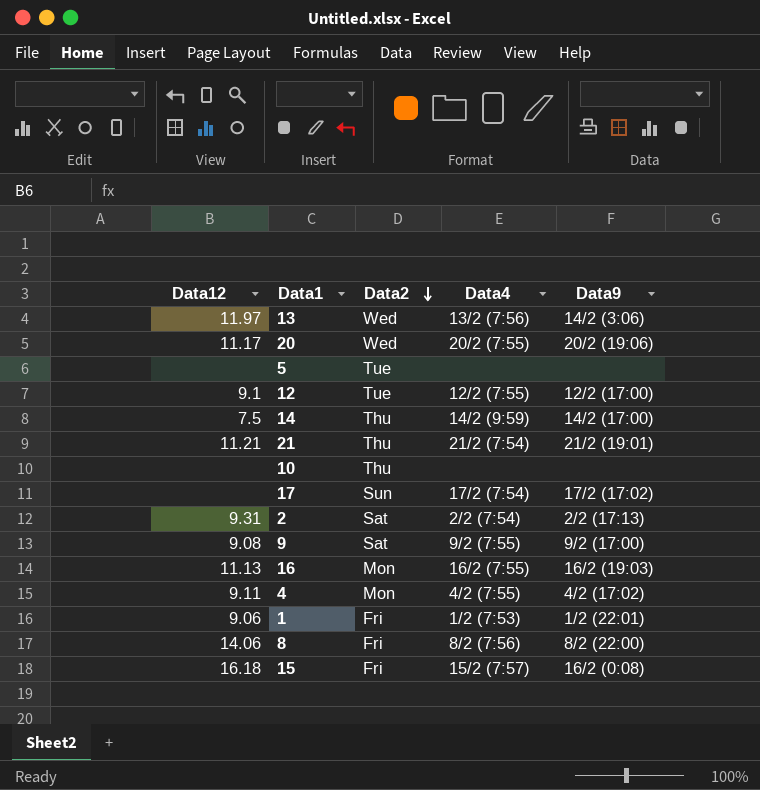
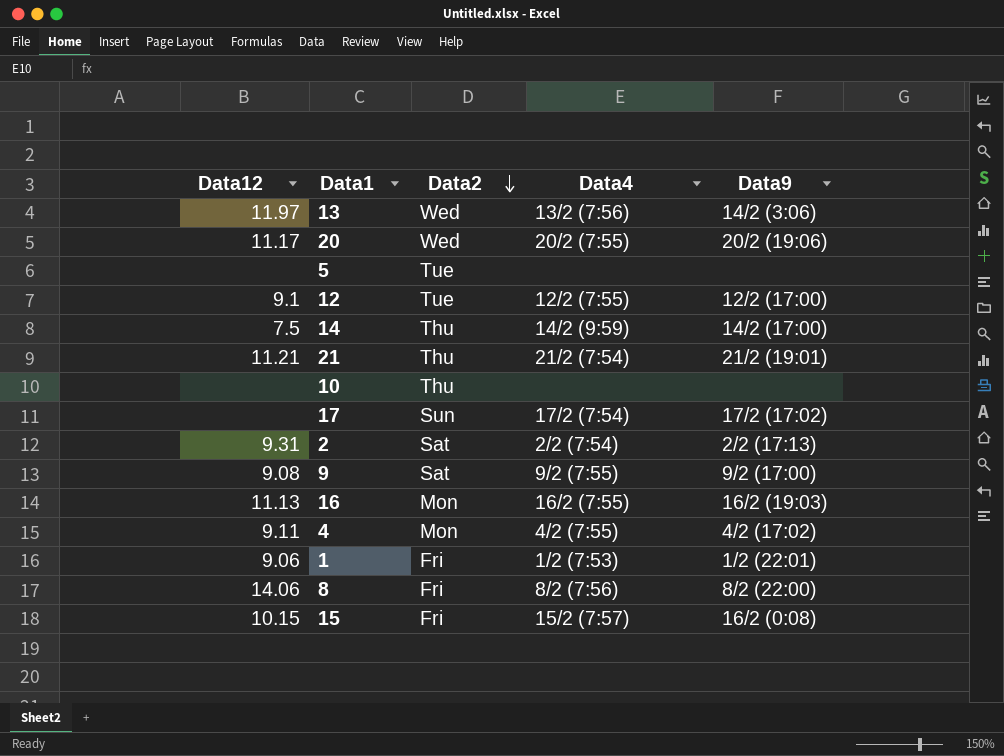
15 | Data12: 16.18 -> 10.15

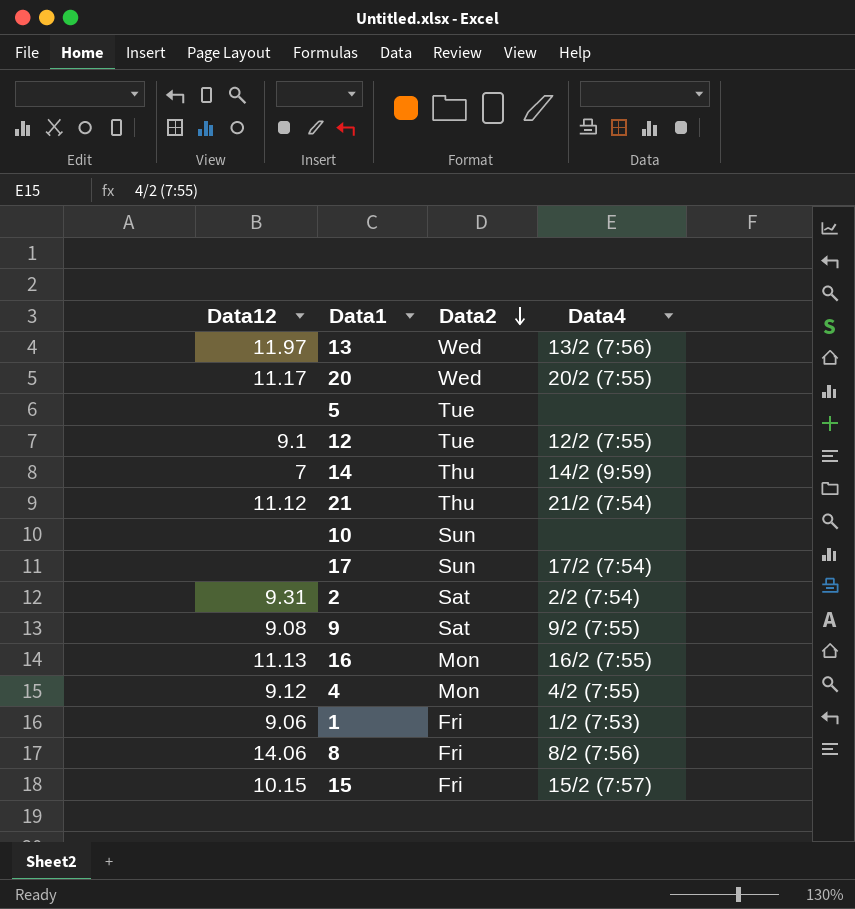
column Data9 | position: 5 -> none
14 | Data12: 7.5 -> 7
21 | Data12: 11.21 -> 11.12
10 | Data2: Thu -> Sun
4 | Data12: 9.11 -> 9.12

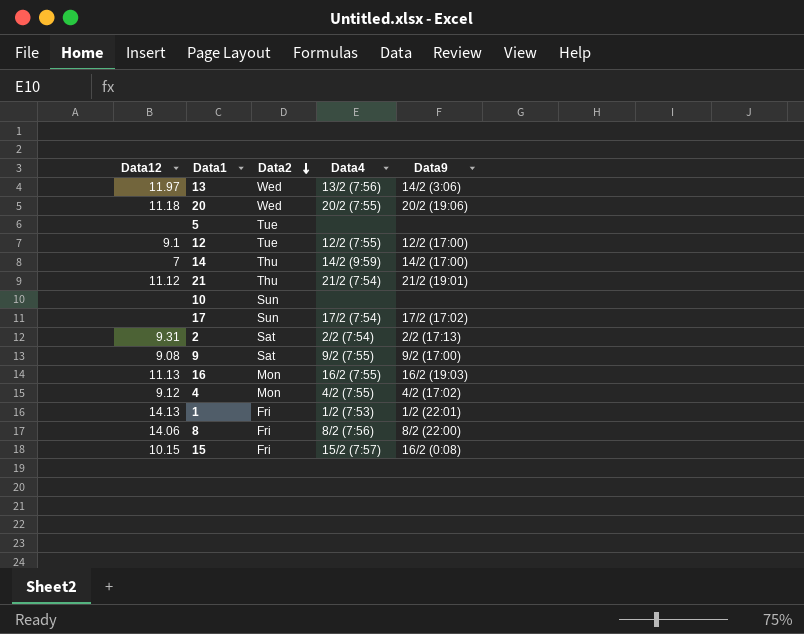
column Data9 | position: none -> 5
20 | Data12: 11.17 -> 11.18
1 | Data12: 9.06 -> 14.13

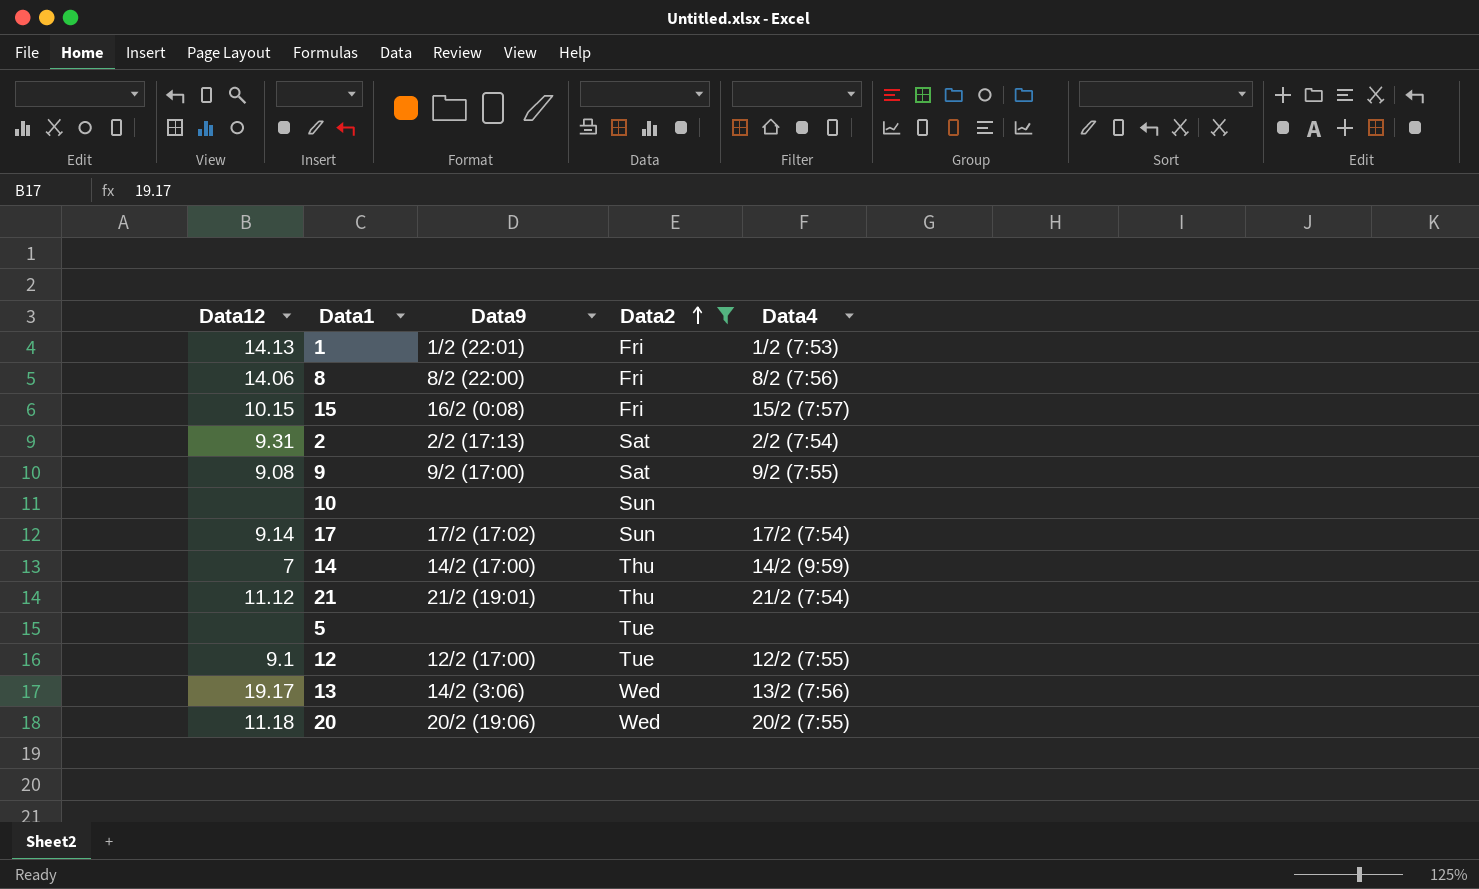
filter: none -> Data2 != Mon
row order: Data2 descending -> Data2 ascending
column Data9 | position: 5 -> 3
17 | Data12: none -> 9.14
13 | Data12: 11.97 -> 19.17

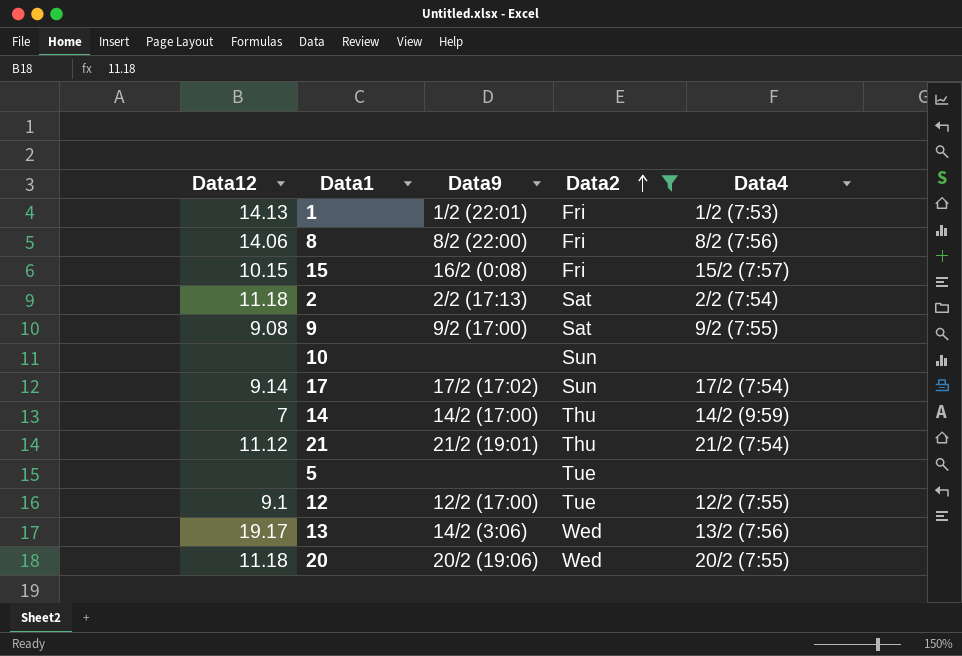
2 | Data12: 9.31 -> 11.18

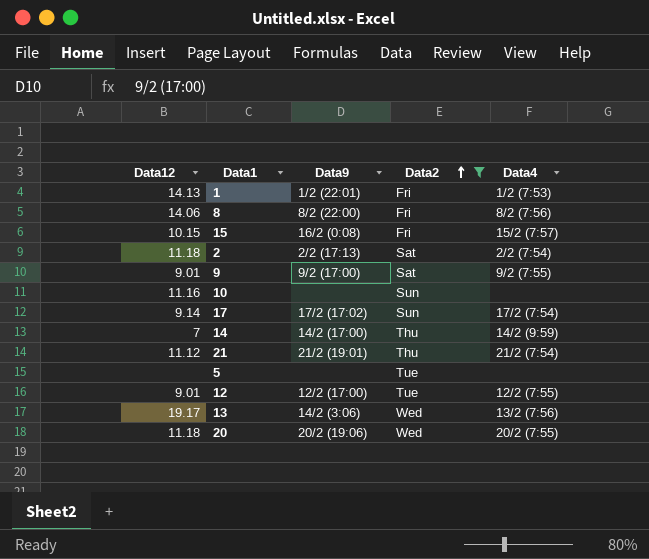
9 | Data12: 9.08 -> 9.01
10 | Data12: none -> 11.16
12 | Data12: 9.1 -> 9.01

